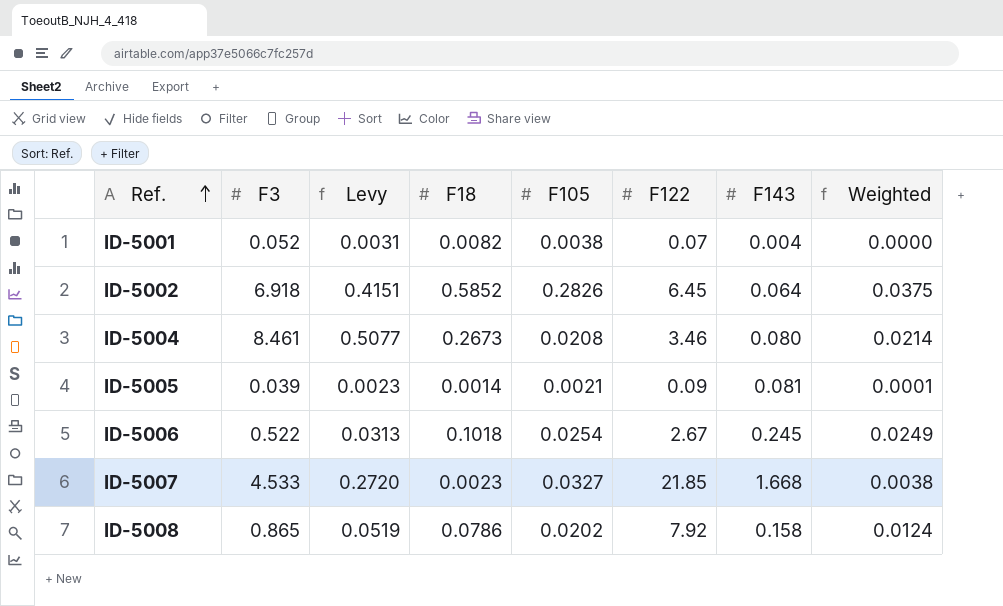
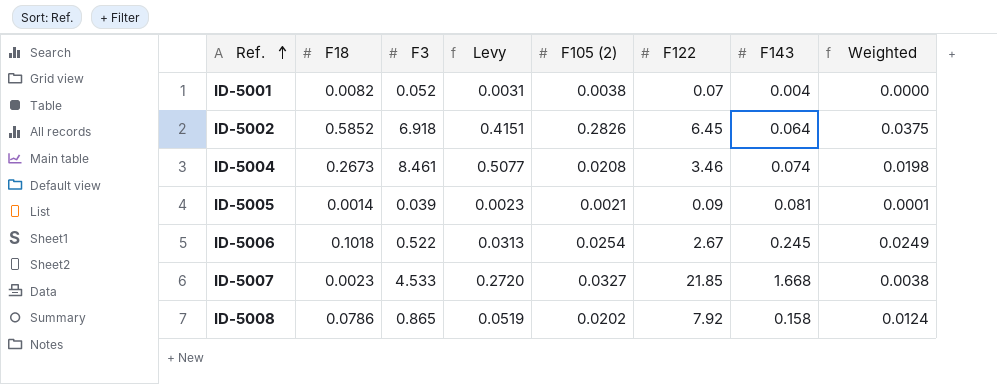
column F18 | position: 4 -> 2
column name: F105 -> F105 (2)
ID-5004 | F143: 0.080 -> 0.074
ID-5004 | Weighted: 0.0214 -> 0.0198

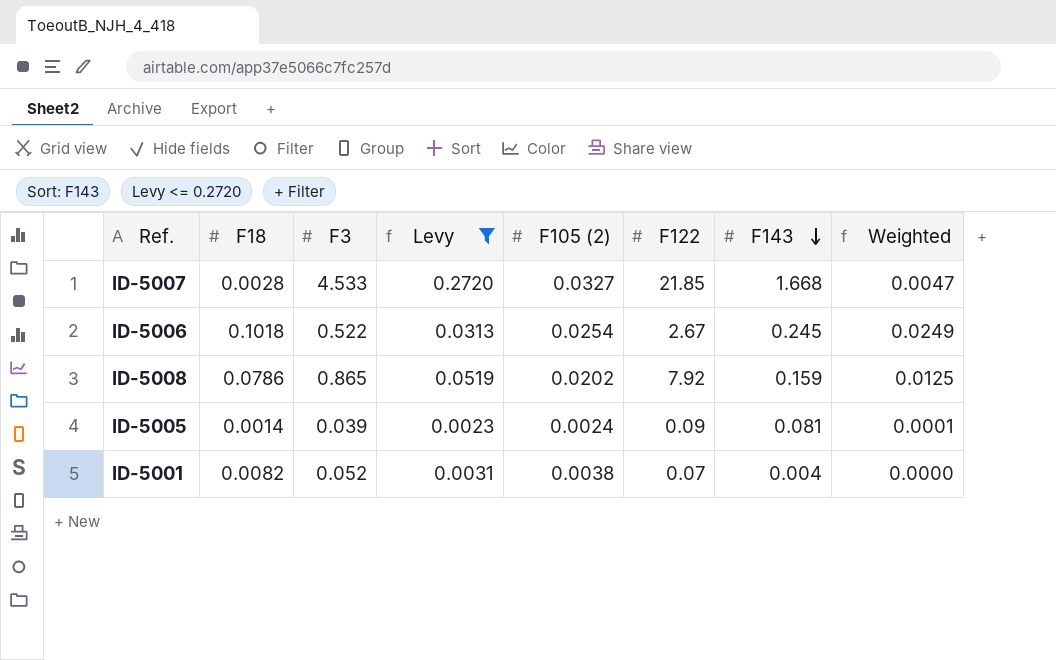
filter: none -> Levy <= 0.2720
row order: Ref. ascending -> F143 descending
ID-5007 | F18: 0.0023 -> 0.0028
ID-5007 | Weighted: 0.0038 -> 0.0047
ID-5008 | F143: 0.158 -> 0.159
ID-5008 | Weighted: 0.0124 -> 0.0125
ID-5005 | F105 (2): 0.0021 -> 0.0024

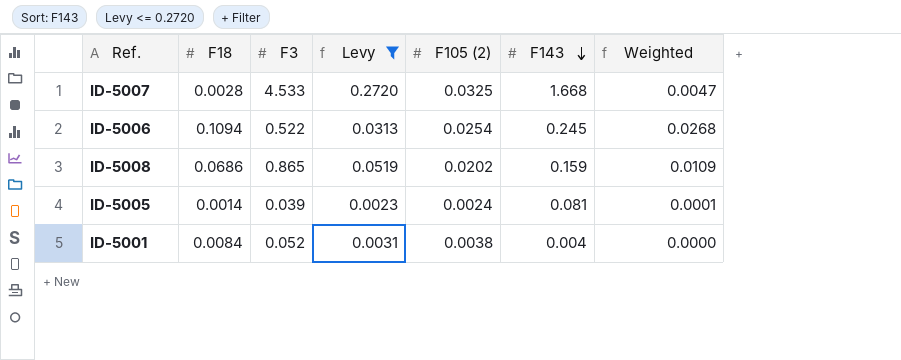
column F122 | position: 6 -> none
ID-5007 | F105 (2): 0.0327 -> 0.0325
ID-5006 | F18: 0.1018 -> 0.1094
ID-5006 | Weighted: 0.0249 -> 0.0268
ID-5008 | F18: 0.0786 -> 0.0686
ID-5008 | Weighted: 0.0125 -> 0.0109
ID-5001 | F18: 0.0082 -> 0.0084

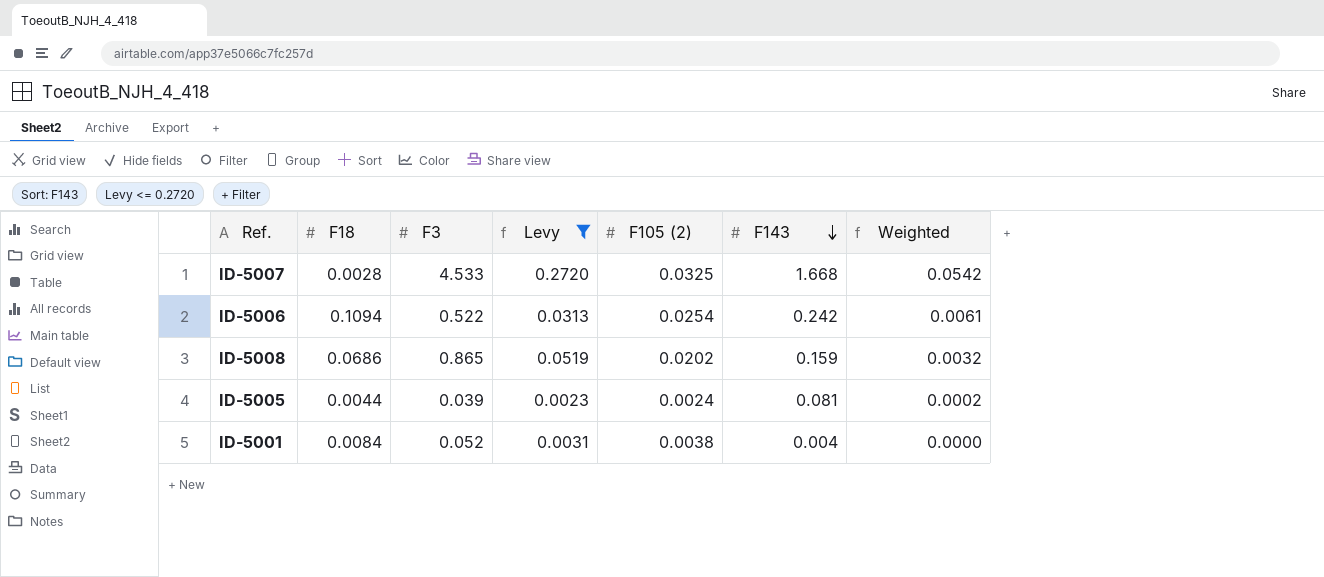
column Weighted | formula: [F18] * [F143] -> [F105 (2)] * [F143]
ID-5006 | F143: 0.245 -> 0.242
ID-5005 | F18: 0.0014 -> 0.0044

